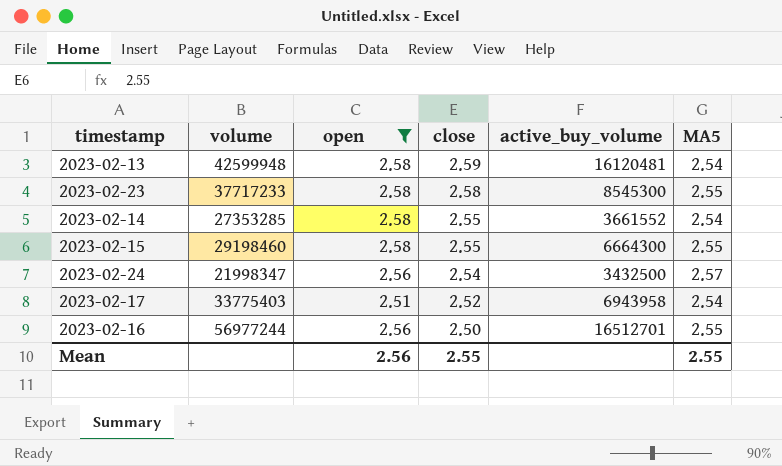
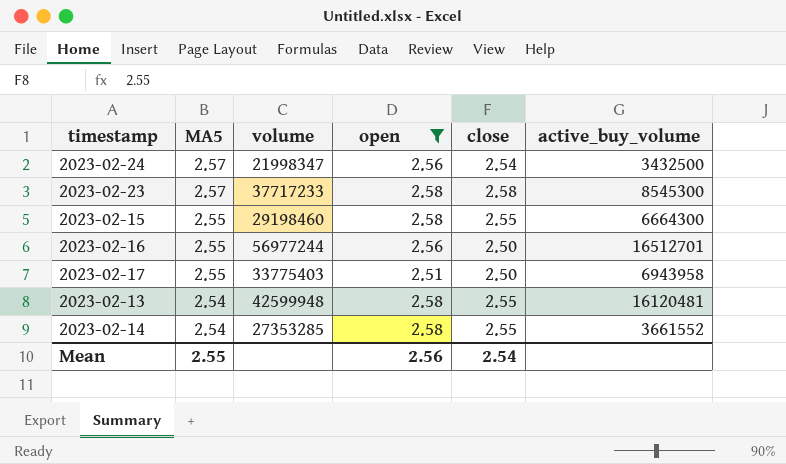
row order: close descending -> MA5 descending
column MA5 | position: 6 -> 2
2023-02-23 | MA5: 2.55 -> 2.57
2023-02-17 | MA5: 2.54 -> 2.55
2023-02-17 | close: 2.52 -> 2.50
2023-02-13 | close: 2.59 -> 2.55
Mean | close: 2.55 -> 2.54

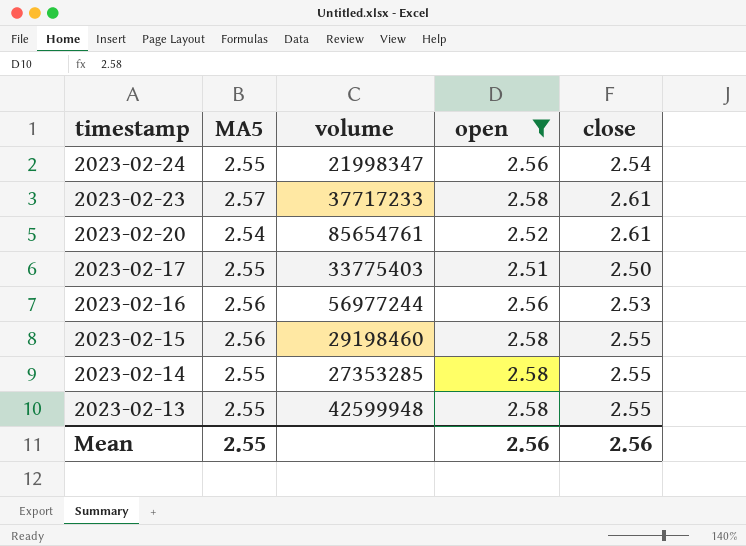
row order: MA5 descending -> timestamp descending
column active_buy_volume | position: 6 -> none
2023-02-24 | MA5: 2.57 -> 2.55
2023-02-23 | close: 2.58 -> 2.61
row 2023-02-20: none -> 2.54 | 85654761 | 2.52 | 2.61
2023-02-16 | MA5: 2.55 -> 2.56
2023-02-16 | close: 2.50 -> 2.53
2023-02-15 | MA5: 2.55 -> 2.56
2023-02-14 | MA5: 2.54 -> 2.55
2023-02-13 | MA5: 2.54 -> 2.55
Mean | close: 2.54 -> 2.56

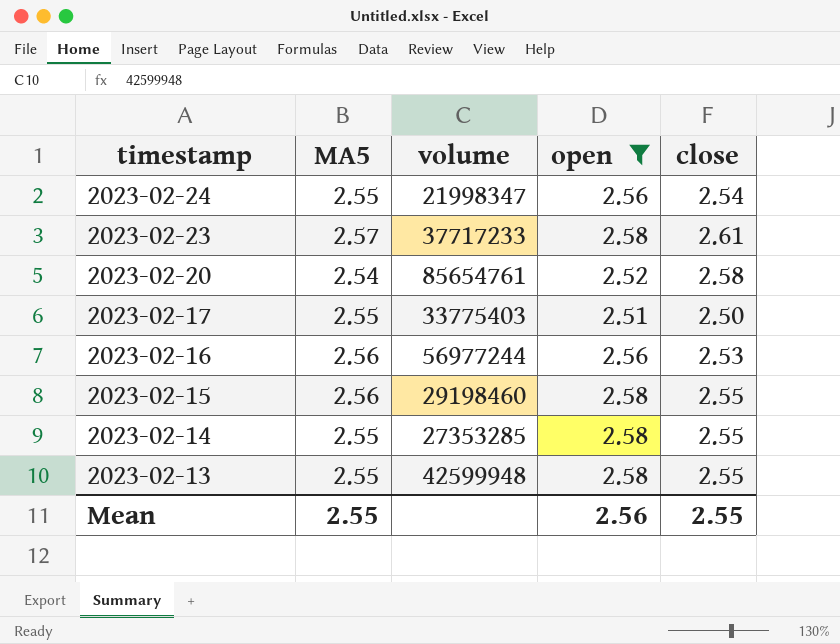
2023-02-20 | close: 2.61 -> 2.58
Mean | close: 2.56 -> 2.55

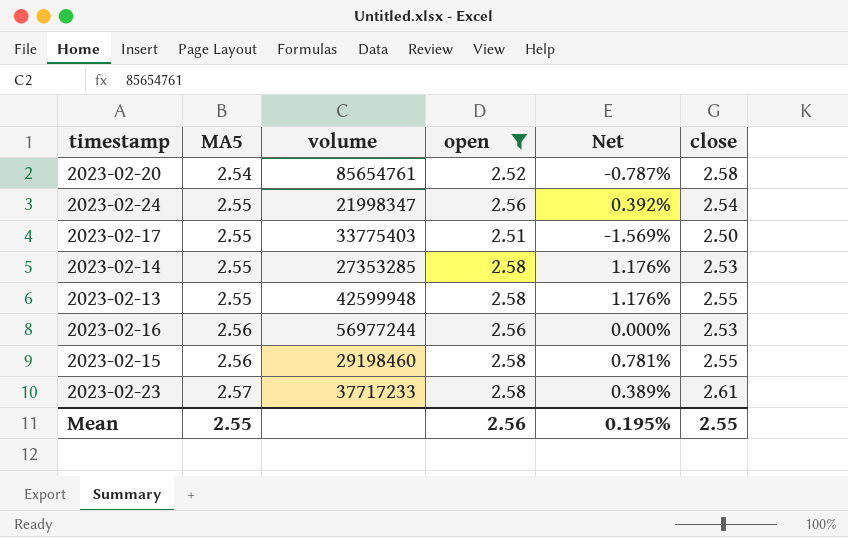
row order: timestamp descending -> MA5 ascending
column Net | formula: none -> ([open] - [MA5]) / [MA5]
2023-02-14 | close: 2.55 -> 2.53

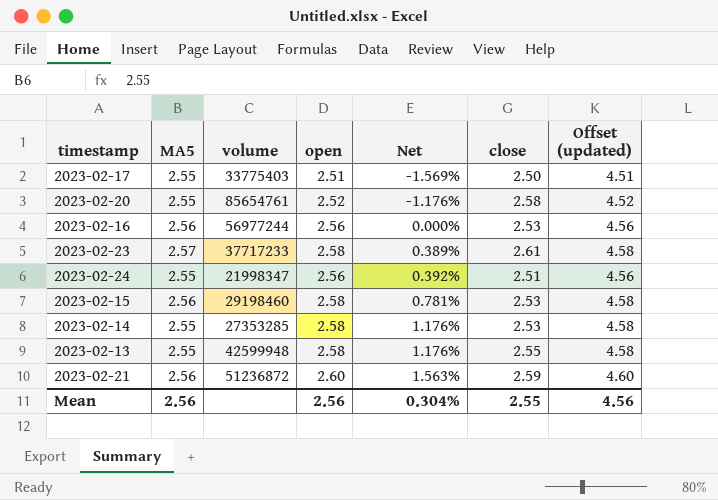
filter: open != 2.60 -> none
row order: MA5 ascending -> Net ascending
column Offset (updated) | formula: none -> [open] + 2
2023-02-20 | MA5: 2.54 -> 2.55
2023-02-20 | Net: -0.787% -> -1.176%
2023-02-24 | close: 2.54 -> 2.51
2023-02-15 | close: 2.55 -> 2.53
Mean | MA5: 2.55 -> 2.56
Mean | Net: 0.195% -> 0.304%

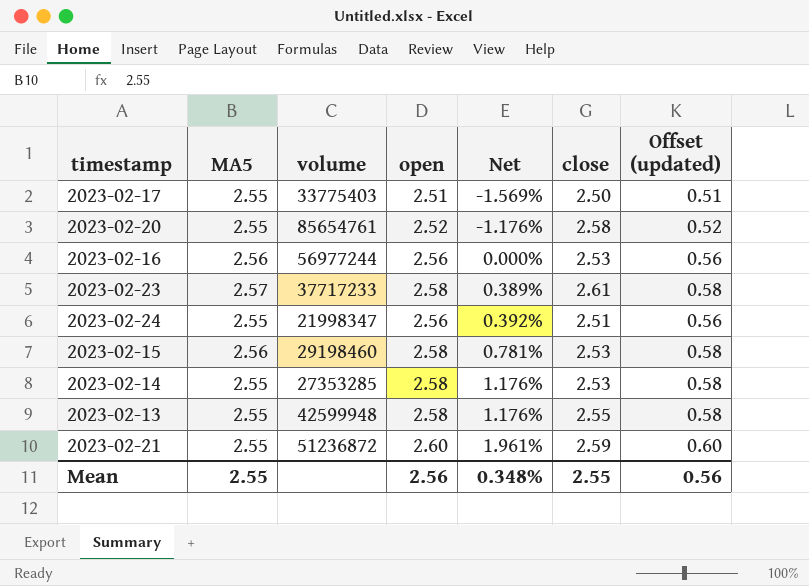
column Offset (updated) | formula: [open] + 2 -> [open] - 2
2023-02-21 | MA5: 2.56 -> 2.55
2023-02-21 | Net: 1.563% -> 1.961%
Mean | MA5: 2.56 -> 2.55
Mean | Net: 0.304% -> 0.348%
Mean | Offset (updated): 4.56 -> 0.56

